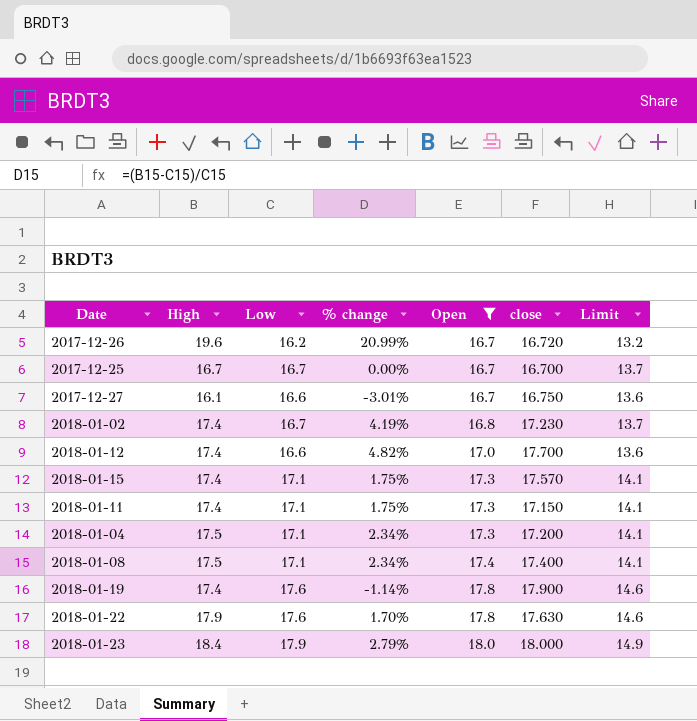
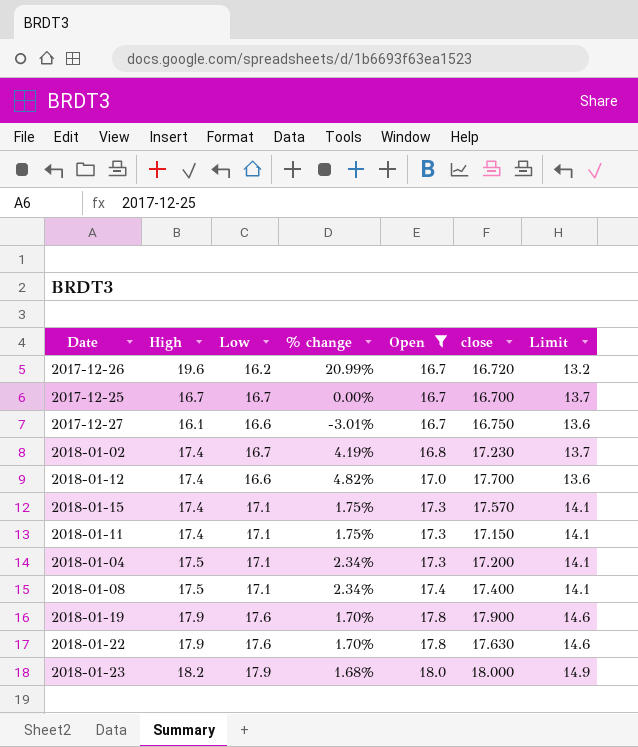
2018-01-19 | High: 17.4 -> 17.9
2018-01-19 | % change: -1.14% -> 1.70%
2018-01-23 | High: 18.4 -> 18.2
2018-01-23 | % change: 2.79% -> 1.68%

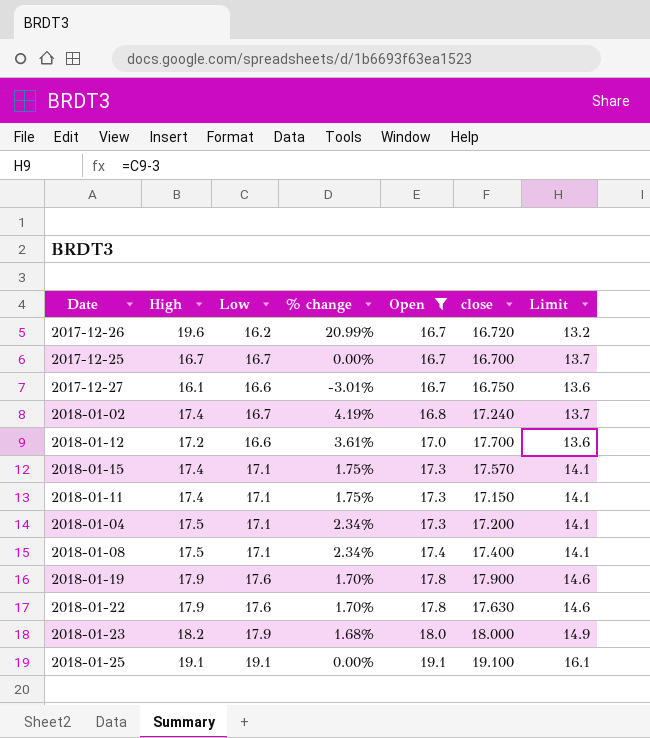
2018-01-02 | close: 17.230 -> 17.240
2018-01-12 | High: 17.4 -> 17.2
2018-01-12 | % change: 4.82% -> 3.61%
row 2018-01-25: none -> 19.1 | 19.1 | 0.00% | 19.1 | 19.100 | 16.1

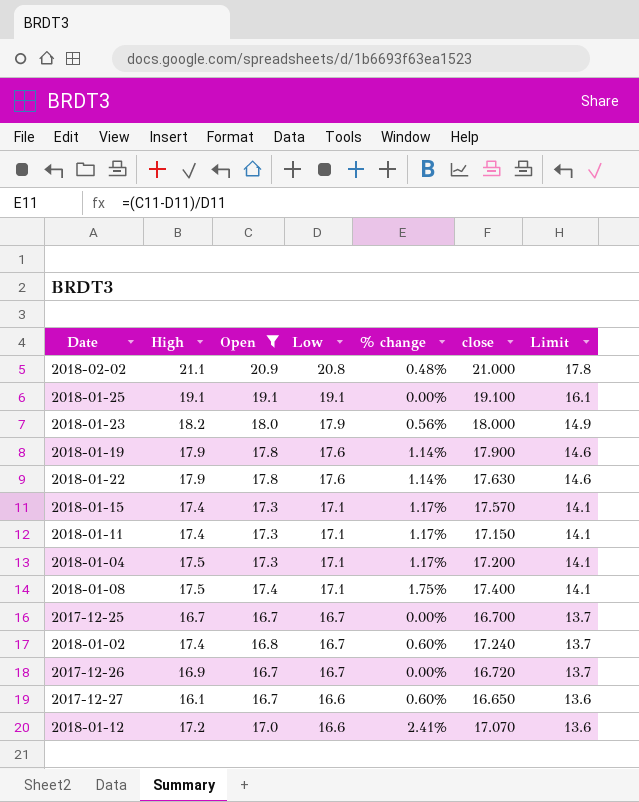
row order: Open ascending -> Low descending
column Open | position: 5 -> 3
column % change | formula: ([High] - [Low]) / [Low] -> ([Open] - [Low]) / [Low]
row 2018-02-02: none -> 21.1 | 20.9 | 20.8 | 0.48% | 21.000 | 17.8
2017-12-26 | High: 19.6 -> 16.9
2017-12-26 | Low: 16.2 -> 16.7
2017-12-26 | Limit: 13.2 -> 13.7
2017-12-27 | close: 16.750 -> 16.650
2018-01-12 | close: 17.700 -> 17.070

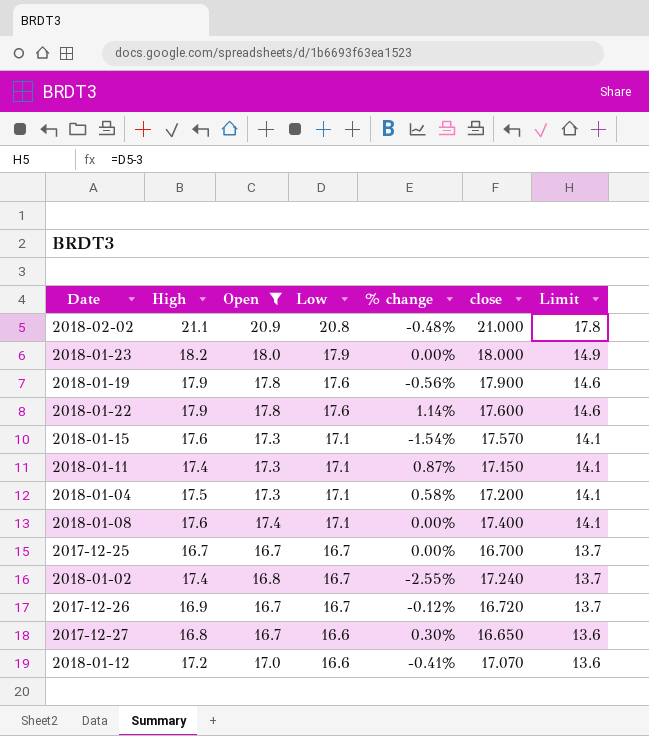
column % change | formula: ([Open] - [Low]) / [Low] -> ([Open] - [close]) / [close]
row 2018-01-25: 19.1 | 19.1 | 19.1 | 0.00% | 19.100 | 16.1 -> none
2018-01-22 | close: 17.630 -> 17.600
2018-01-15 | High: 17.4 -> 17.6
2018-01-08 | High: 17.5 -> 17.6
2017-12-27 | High: 16.1 -> 16.8

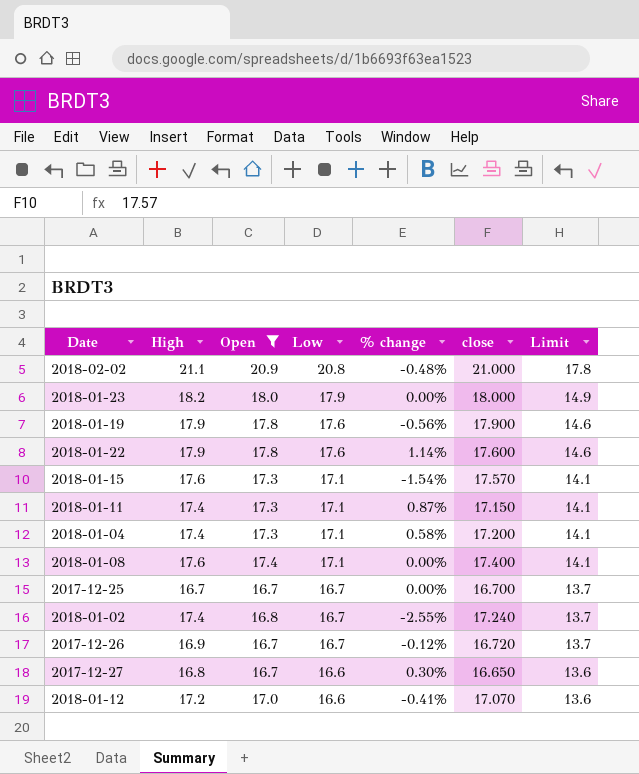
2018-01-04 | High: 17.5 -> 17.4

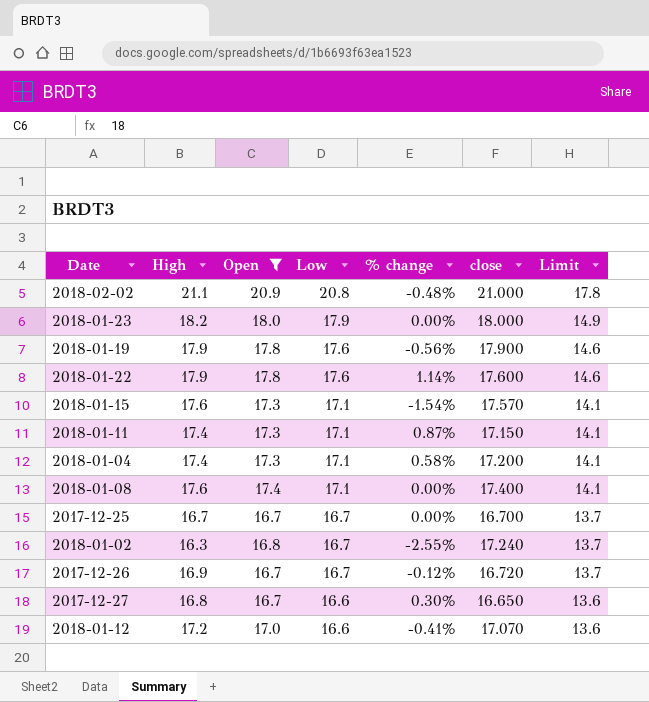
2018-01-02 | High: 17.4 -> 16.3

